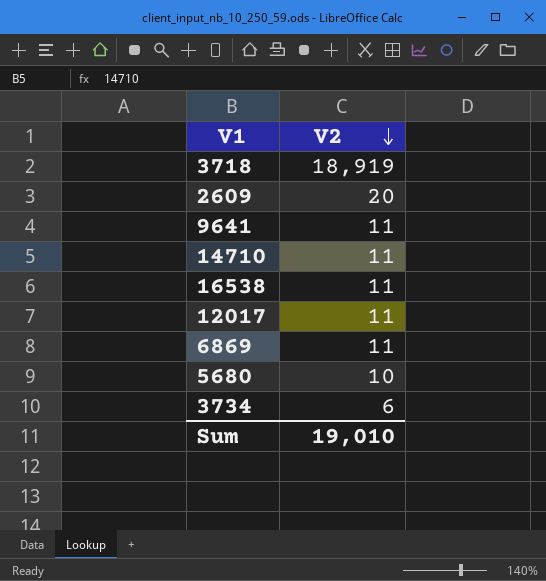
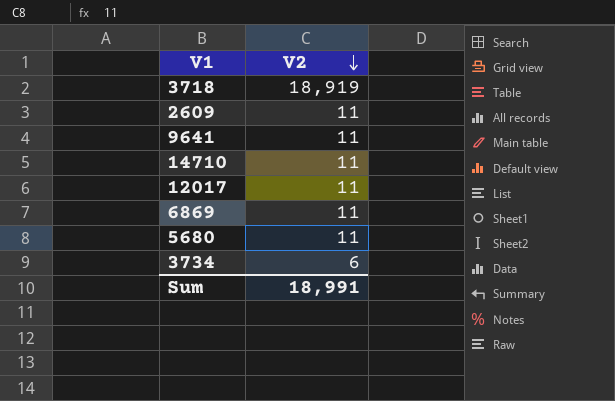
row 16538: 11 -> none
2609 | V2: 20 -> 11
5680 | V2: 10 -> 11
Sum | V2: 19,010 -> 18,991

